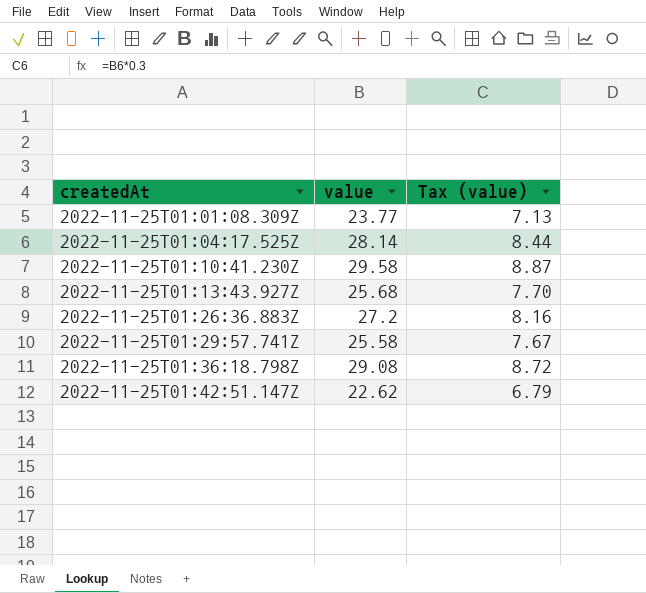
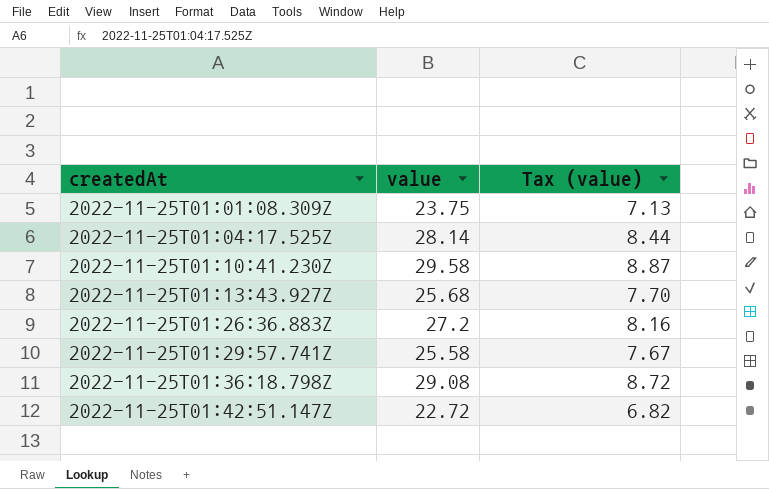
2022-11-25T01:01:08.309Z | value: 23.77 -> 23.75
2022-11-25T01:42:51.147Z | value: 22.62 -> 22.72
2022-11-25T01:42:51.147Z | Tax (value): 6.79 -> 6.82

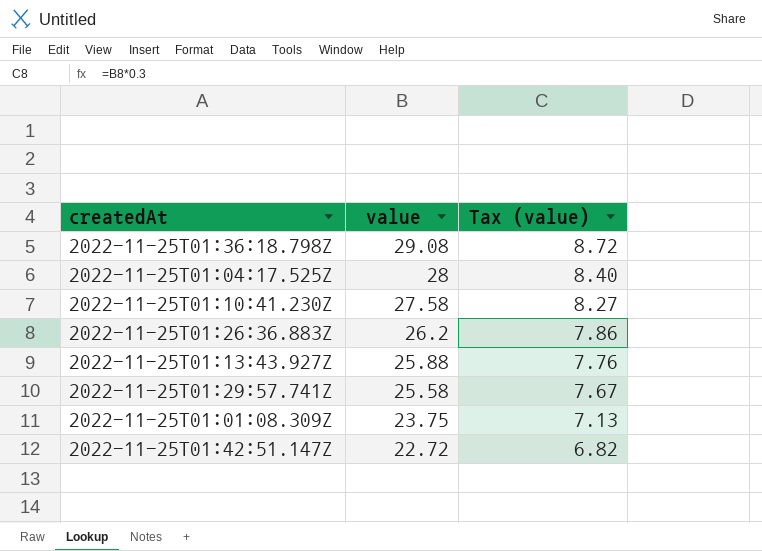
row order: createdAt ascending -> value descending
2022-11-25T01:04:17.525Z | value: 28.14 -> 28
2022-11-25T01:04:17.525Z | Tax (value): 8.44 -> 8.40
2022-11-25T01:10:41.230Z | value: 29.58 -> 27.58
2022-11-25T01:10:41.230Z | Tax (value): 8.87 -> 8.27
2022-11-25T01:26:36.883Z | value: 27.2 -> 26.2
2022-11-25T01:26:36.883Z | Tax (value): 8.16 -> 7.86
2022-11-25T01:13:43.927Z | value: 25.68 -> 25.88
2022-11-25T01:13:43.927Z | Tax (value): 7.70 -> 7.76

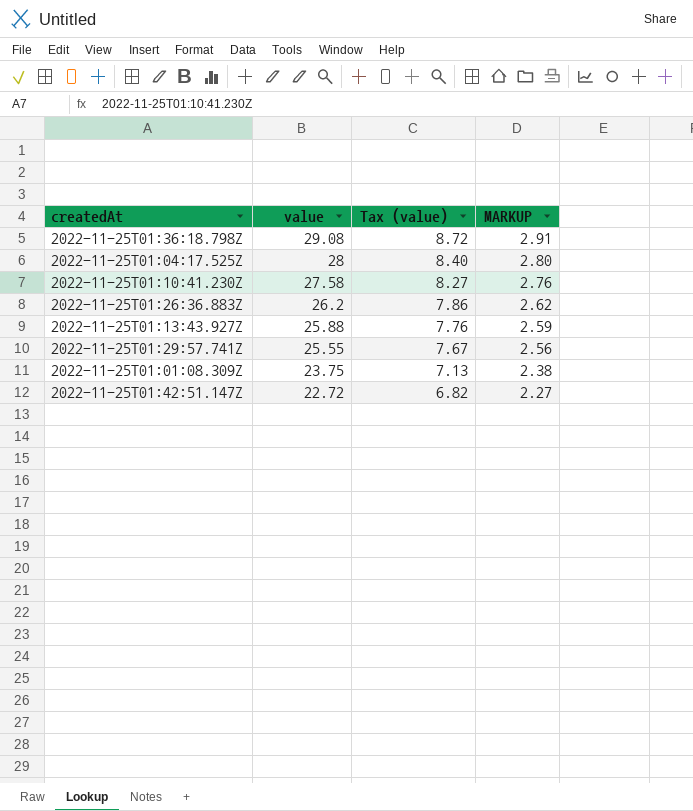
column MARKUP | formula: none -> [value] * 0.1
2022-11-25T01:29:57.741Z | value: 25.58 -> 25.55

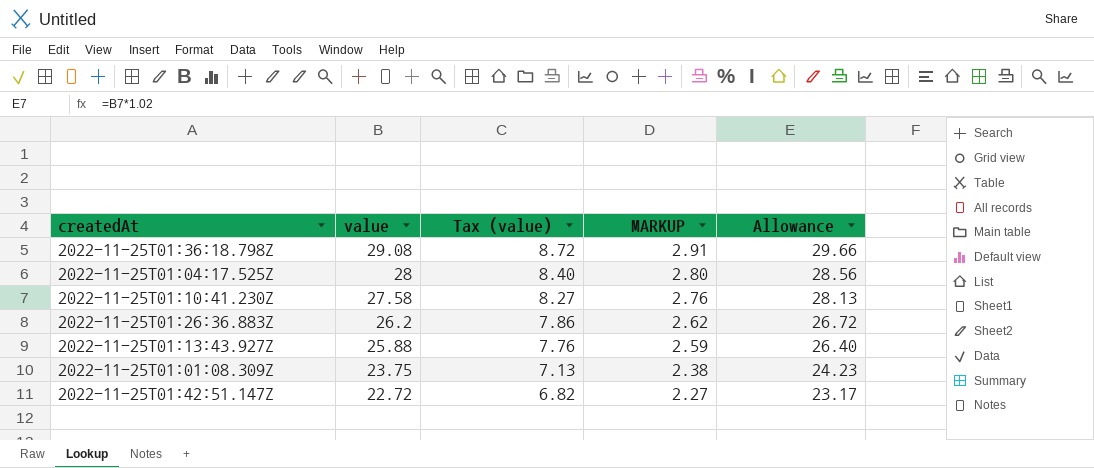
column Allowance | formula: none -> [value] * 1.02
row 2022-11-25T01:29:57.741Z: 25.55 | 7.67 | 2.56 -> none

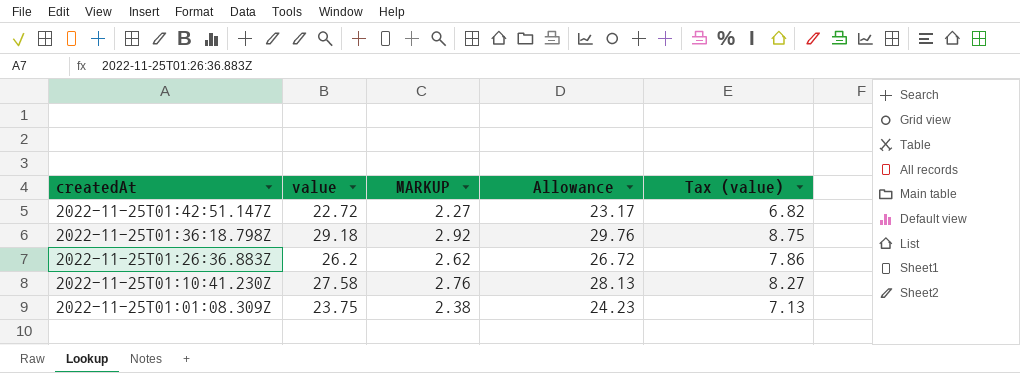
row order: value descending -> createdAt descending
column Tax (value) | position: 3 -> 5
row 2022-11-25T01:04:17.525Z: 28 | 8.40 | 2.80 | 28.56 -> none
row 2022-11-25T01:13:43.927Z: 25.88 | 7.76 | 2.59 | 26.40 -> none
2022-11-25T01:36:18.798Z | value: 29.08 -> 29.18
2022-11-25T01:36:18.798Z | MARKUP: 2.91 -> 2.92
2022-11-25T01:36:18.798Z | Allowance: 29.66 -> 29.76
2022-11-25T01:36:18.798Z | Tax (value): 8.72 -> 8.75

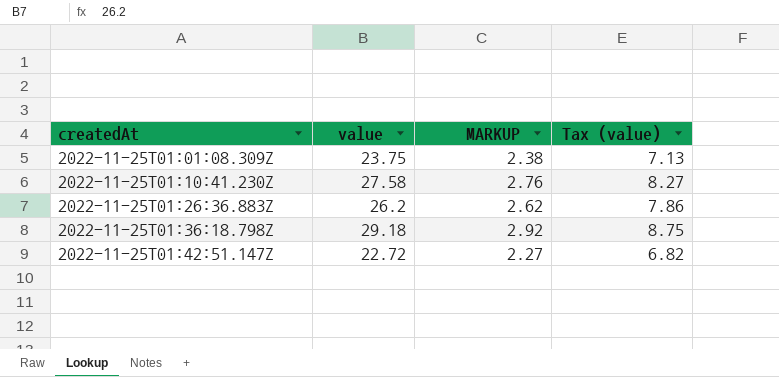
row order: createdAt descending -> createdAt ascending
column Allowance | formula: [value] * 1.02 -> none

